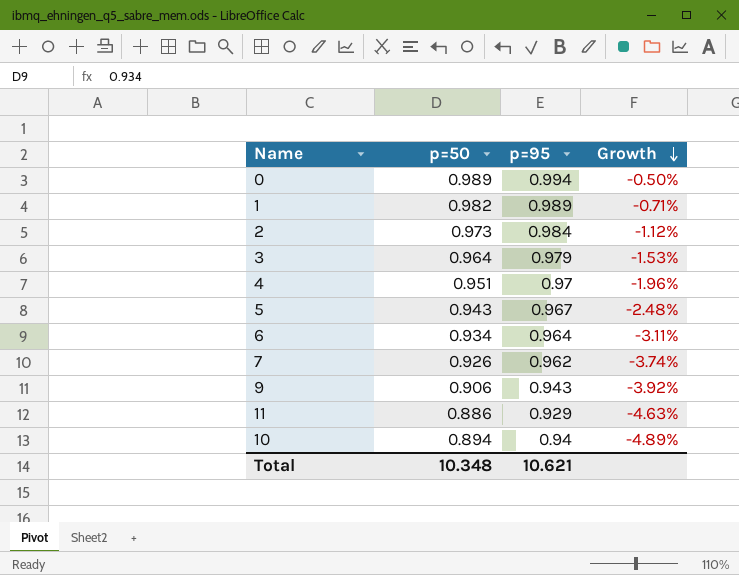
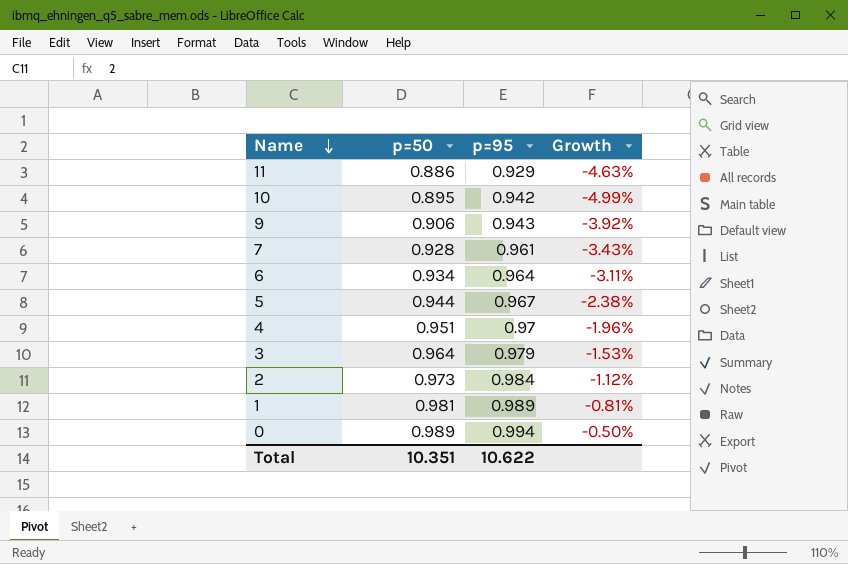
row order: Growth descending -> Name descending
10 | p=50: 0.894 -> 0.895
10 | p=95: 0.94 -> 0.942
10 | Growth: -4.89% -> -4.99%
7 | p=50: 0.926 -> 0.928
7 | p=95: 0.962 -> 0.961
7 | Growth: -3.74% -> -3.43%
5 | p=50: 0.943 -> 0.944
5 | Growth: -2.48% -> -2.38%
1 | p=50: 0.982 -> 0.981
1 | Growth: -0.71% -> -0.81%
Total | p=50: 10.348 -> 10.351
Total | p=95: 10.621 -> 10.622

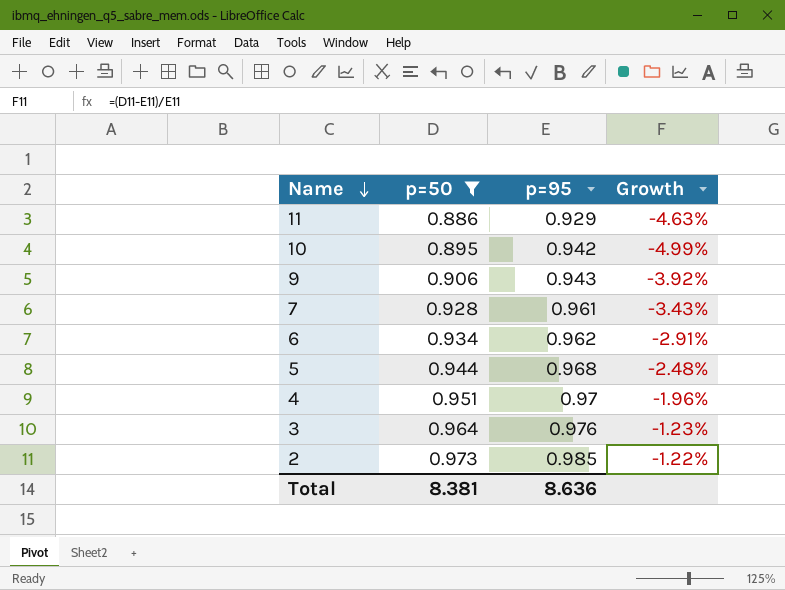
filter: none -> p=50 <= 0.973
6 | p=95: 0.964 -> 0.962
6 | Growth: -3.11% -> -2.91%
5 | p=95: 0.967 -> 0.968
5 | Growth: -2.38% -> -2.48%
3 | p=95: 0.979 -> 0.976
3 | Growth: -1.53% -> -1.23%
2 | p=95: 0.984 -> 0.985
2 | Growth: -1.12% -> -1.22%
Total | p=50: 10.351 -> 8.381
Total | p=95: 10.622 -> 8.636

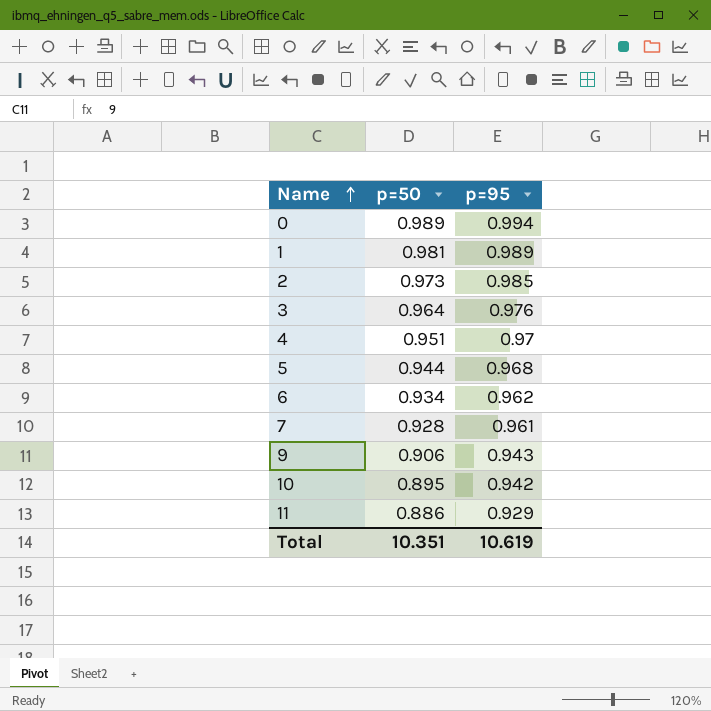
filter: p=50 <= 0.973 -> none
row order: Name descending -> Name ascending
column Growth | formula: ([p=50] - [p=95]) / [p=95] -> none
Total | p=50: 8.381 -> 10.351
Total | p=95: 8.636 -> 10.619

